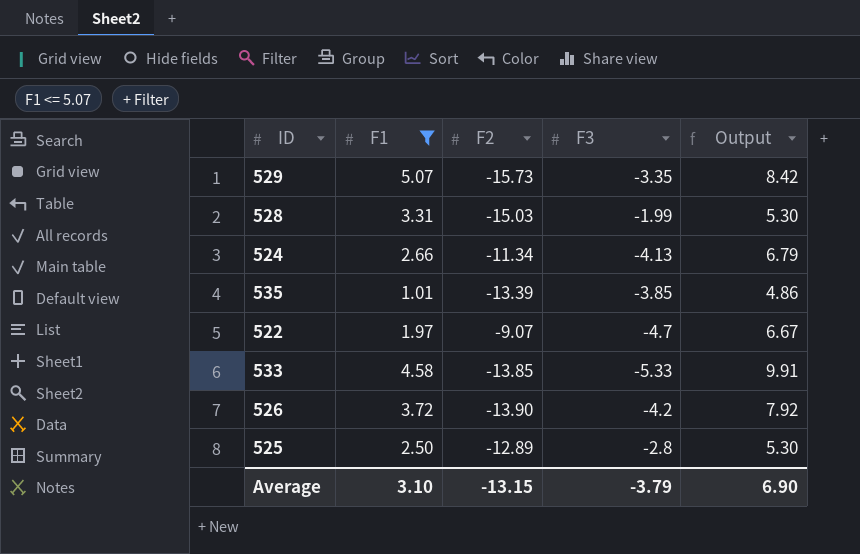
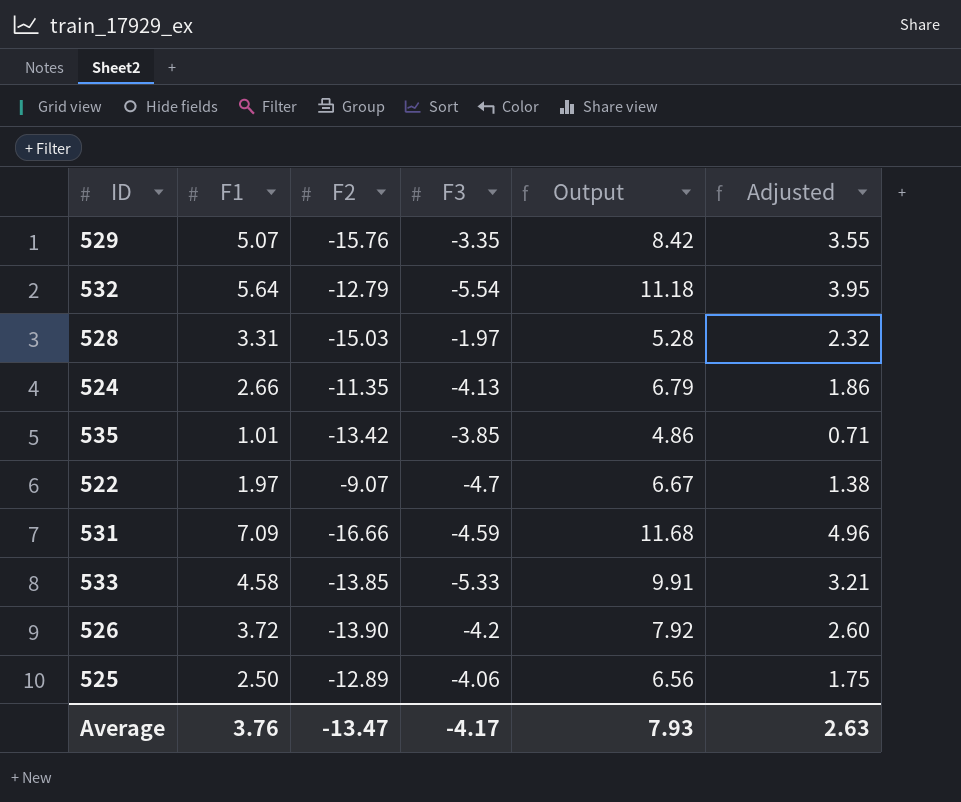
filter: F1 <= 5.07 -> none
column Adjusted | formula: none -> [F1] * 0.7
529 | F2: -15.73 -> -15.76
528 | F3: -1.99 -> -1.97
528 | Output: 5.30 -> 5.28
524 | F2: -11.34 -> -11.35
535 | F2: -13.39 -> -13.42
525 | F3: -2.8 -> -4.06
525 | Output: 5.30 -> 6.56
Average | F1: 3.10 -> 3.76
Average | F2: -13.15 -> -13.47
Average | F3: -3.79 -> -4.17
Average | Output: 6.90 -> 7.93

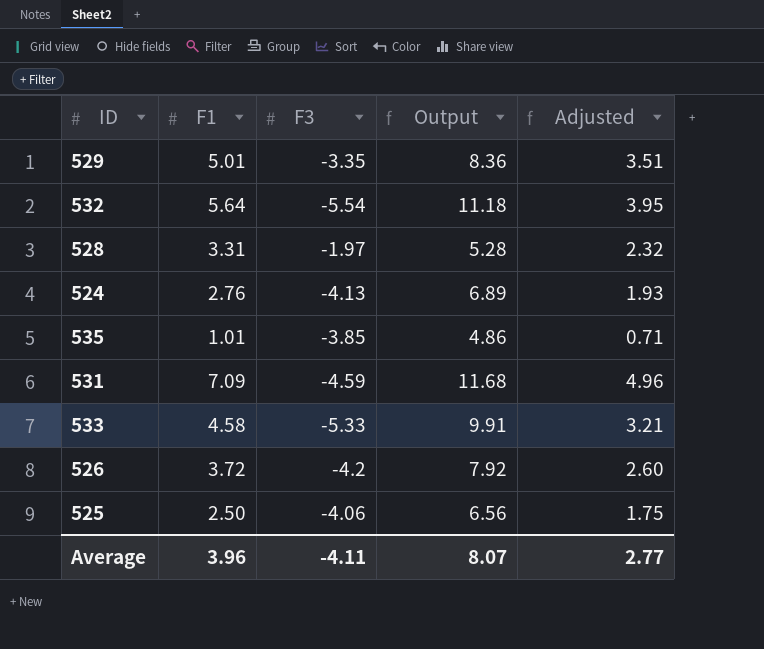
column F2 | position: 3 -> none
row 522: 1.97 | -9.07 | -4.7 | 6.67 | 1.38 -> none
529 | F1: 5.07 -> 5.01
529 | Output: 8.42 -> 8.36
529 | Adjusted: 3.55 -> 3.51
524 | F1: 2.66 -> 2.76
524 | Output: 6.79 -> 6.89
524 | Adjusted: 1.86 -> 1.93
Average | F1: 3.76 -> 3.96
Average | F3: -4.17 -> -4.11
Average | Output: 7.93 -> 8.07
Average | Adjusted: 2.63 -> 2.77

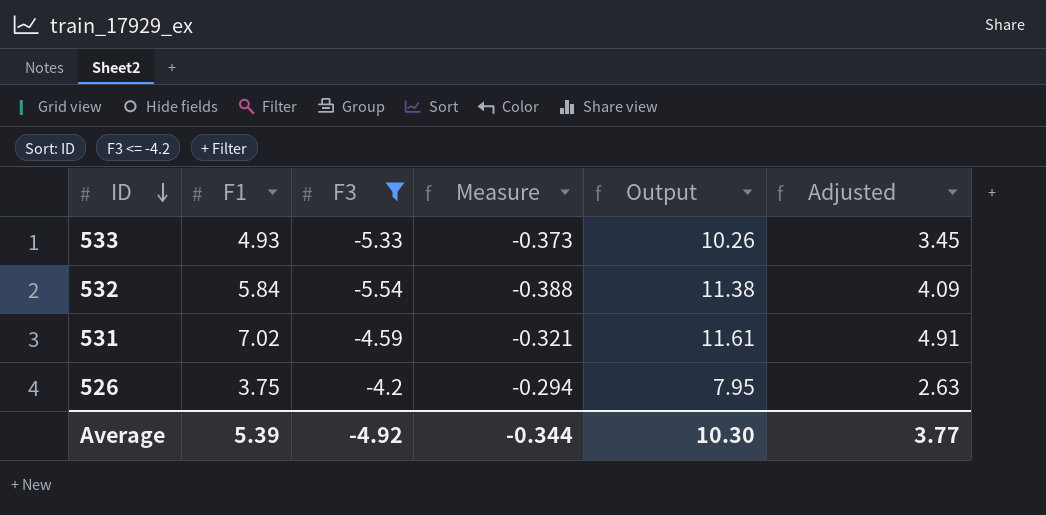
filter: none -> F3 <= -4.2
row order: none -> ID descending
column Measure | formula: none -> [F3] * 0.07
533 | F1: 4.58 -> 4.93
533 | Output: 9.91 -> 10.26
533 | Adjusted: 3.21 -> 3.45
532 | F1: 5.64 -> 5.84
532 | Output: 11.18 -> 11.38
532 | Adjusted: 3.95 -> 4.09
531 | F1: 7.09 -> 7.02
531 | Output: 11.68 -> 11.61
531 | Adjusted: 4.96 -> 4.91
526 | F1: 3.72 -> 3.75
526 | Output: 7.92 -> 7.95
526 | Adjusted: 2.60 -> 2.63
Average | F1: 3.96 -> 5.39
Average | F3: -4.11 -> -4.92
Average | Output: 8.07 -> 10.30
Average | Adjusted: 2.77 -> 3.77

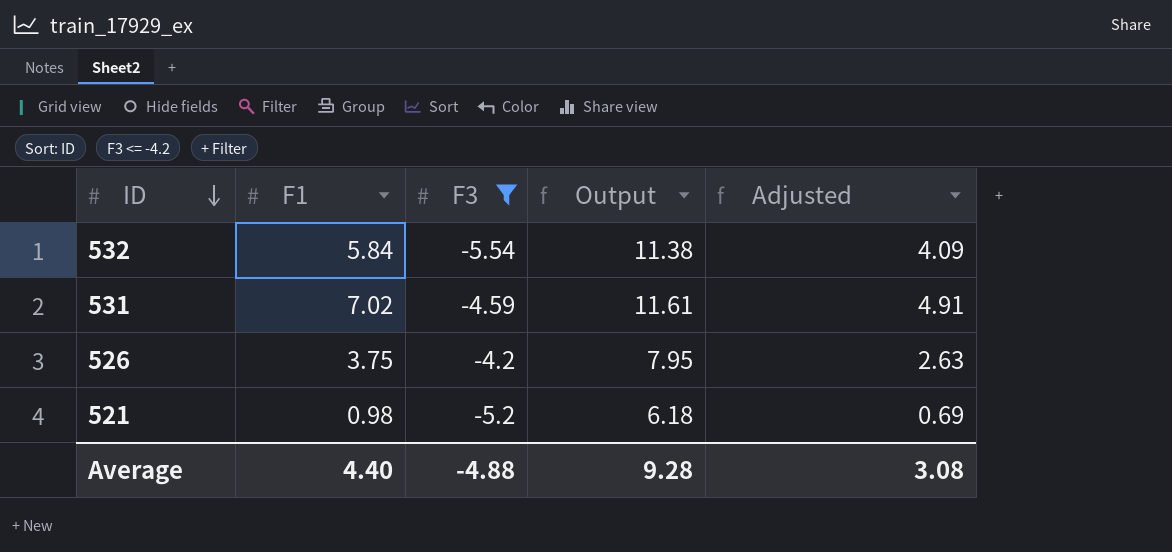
column Measure | formula: [F3] * 0.07 -> none
row 533: 4.93 | -5.33 | -0.373 | 10.26 | 3.45 -> none
row 521: none -> 0.98 | -5.2 | 6.18 | 0.69
Average | F1: 5.39 -> 4.40
Average | F3: -4.92 -> -4.88
Average | Output: 10.30 -> 9.28
Average | Adjusted: 3.77 -> 3.08

